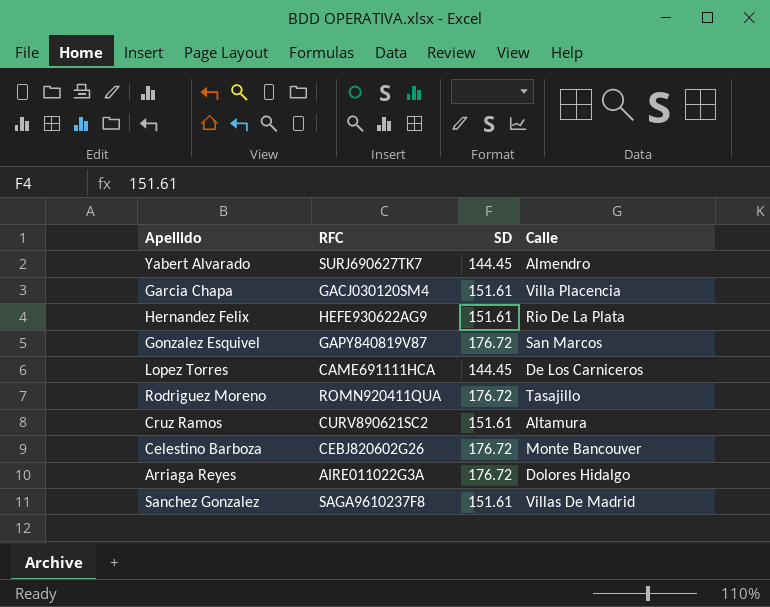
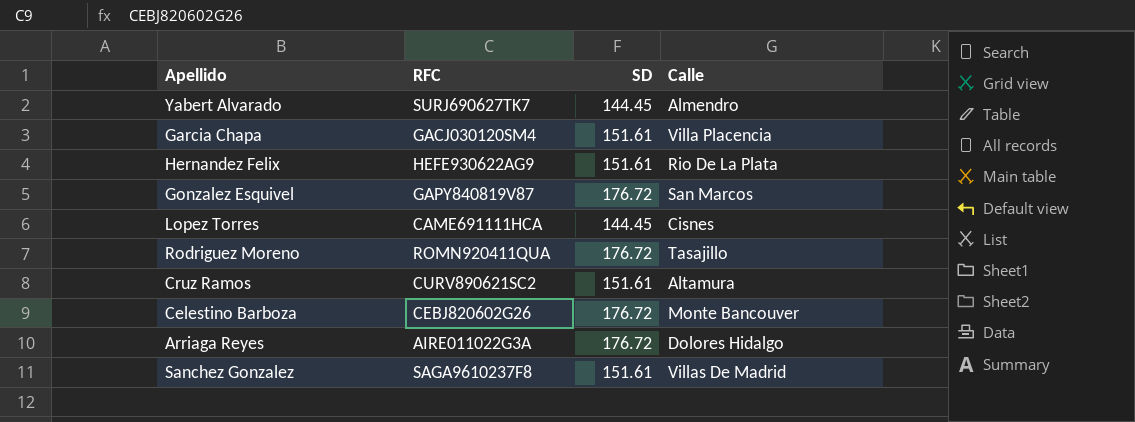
Lopez Torres | Calle: De Los Carniceros -> Cisnes

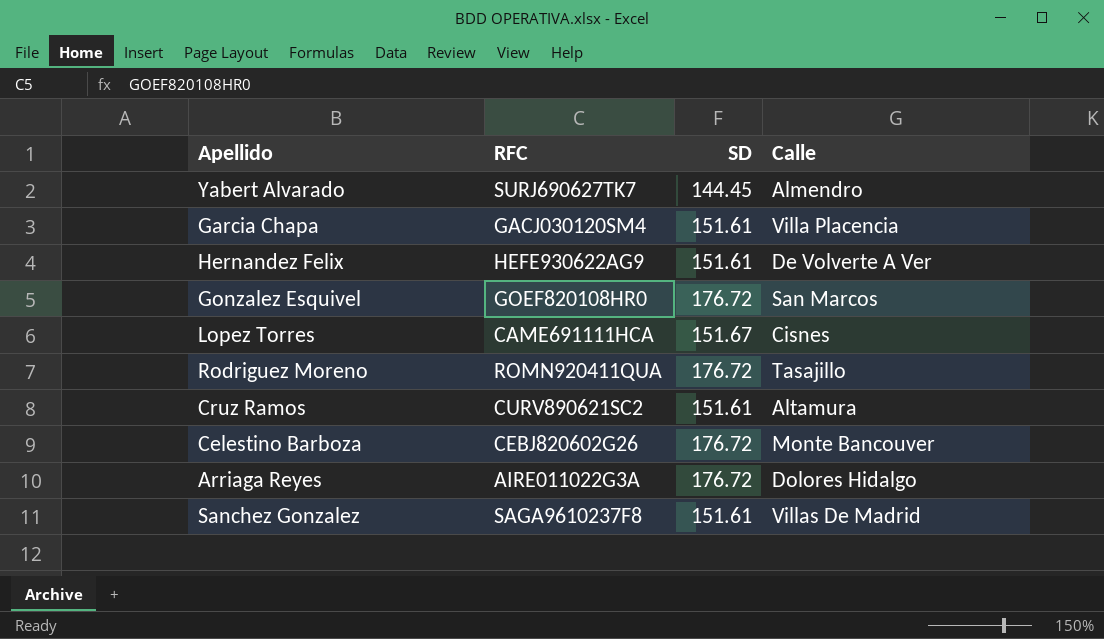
Hernandez Felix | Calle: Rio De La Plata -> De Volverte A Ver
Gonzalez Esquivel | RFC: GAPY840819V87 -> GOEF820108HR0
Lopez Torres | SD: 144.45 -> 151.67

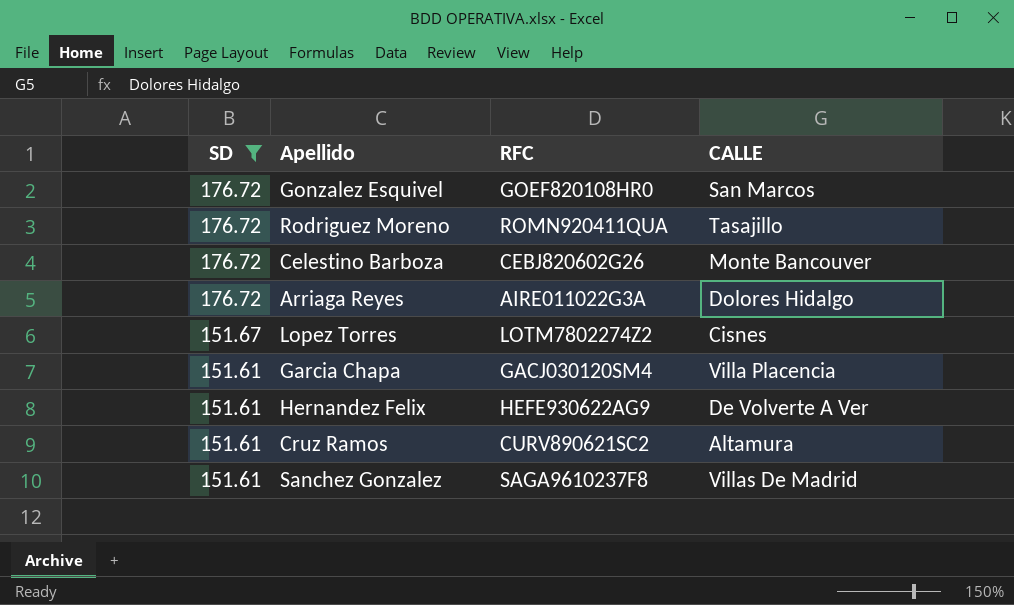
filter: none -> SD != 144.45
row order: none -> SD descending
column SD | position: 3 -> 1
column name: Calle -> CALLE
Lopez Torres | RFC: CAME691111HCA -> LOTM7802274Z2

